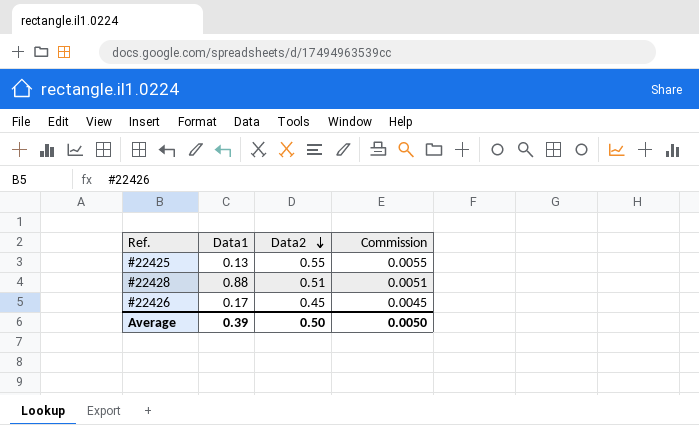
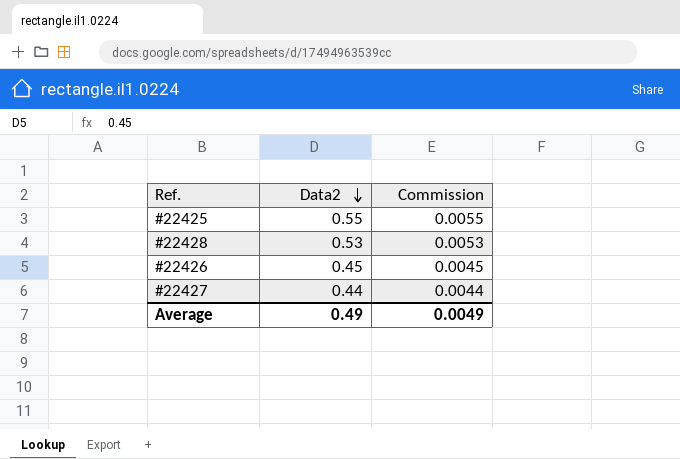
column Data1 | position: 2 -> none
#22428 | Data2: 0.51 -> 0.53
#22428 | Commission: 0.0051 -> 0.0053
row #22427: none -> 0.44 | 0.0044
Average | Data2: 0.50 -> 0.49
Average | Commission: 0.0050 -> 0.0049

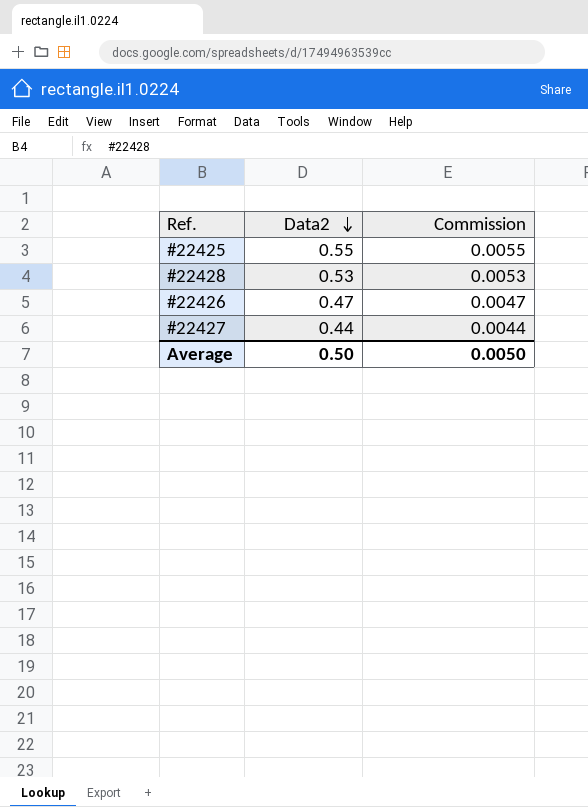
#22426 | Data2: 0.45 -> 0.47
#22426 | Commission: 0.0045 -> 0.0047
Average | Data2: 0.49 -> 0.50
Average | Commission: 0.0049 -> 0.0050

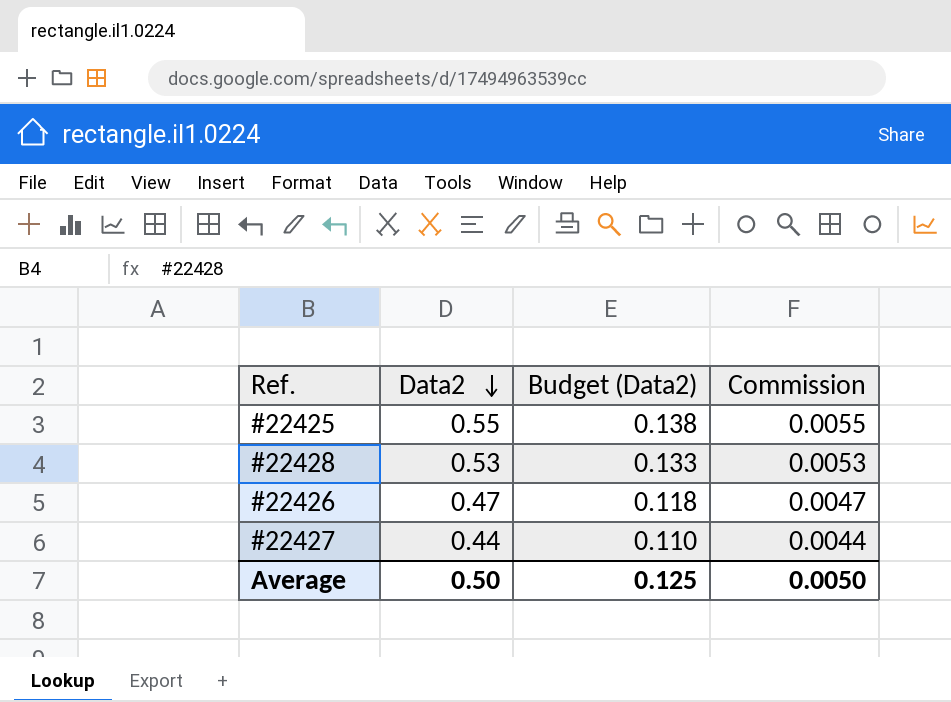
column Budget (Data2) | formula: none -> [Data2] * 0.25

